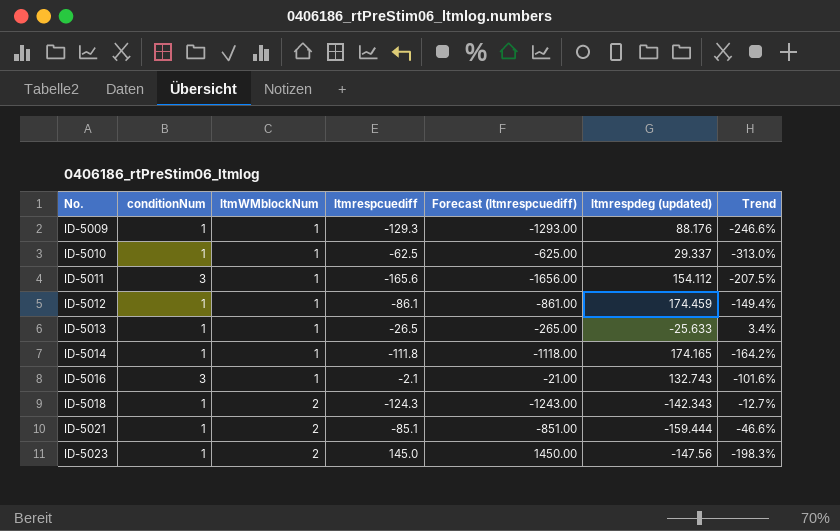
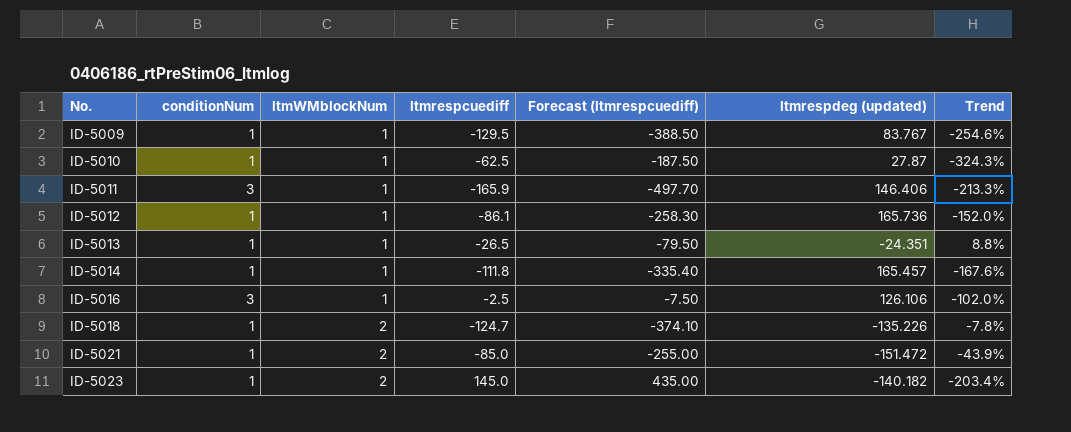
column Forecast (ltmrespcuediff) | formula: [ltmrespcuediff] * 10 -> [ltmrespcuediff] * 3
ID-5009 | ltmrespcuediff: -129.3 -> -129.5
ID-5009 | ltmrespdeg (updated): 88.176 -> 83.767
ID-5009 | Trend: -246.6% -> -254.6%
ID-5010 | ltmrespdeg (updated): 29.337 -> 27.87
ID-5010 | Trend: -313.0% -> -324.3%
ID-5011 | ltmrespcuediff: -165.6 -> -165.9
ID-5011 | ltmrespdeg (updated): 154.112 -> 146.406
ID-5011 | Trend: -207.5% -> -213.3%
ID-5012 | ltmrespdeg (updated): 174.459 -> 165.736
ID-5012 | Trend: -149.4% -> -152.0%
ID-5013 | ltmrespdeg (updated): -25.633 -> -24.351
ID-5013 | Trend: 3.4% -> 8.8%
ID-5014 | ltmrespdeg (updated): 174.165 -> 165.457
ID-5014 | Trend: -164.2% -> -167.6%
ID-5016 | ltmrespcuediff: -2.1 -> -2.5
ID-5016 | ltmrespdeg (updated): 132.743 -> 126.106
ID-5016 | Trend: -101.6% -> -102.0%
ID-5018 | ltmrespcuediff: -124.3 -> -124.7
ID-5018 | ltmrespdeg (updated): -142.343 -> -135.226
ID-5018 | Trend: -12.7% -> -7.8%
ID-5021 | ltmrespcuediff: -85.1 -> -85.0
ID-5021 | ltmrespdeg (updated): -159.444 -> -151.472
ID-5021 | Trend: -46.6% -> -43.9%
ID-5023 | ltmrespdeg (updated): -147.56 -> -140.182
ID-5023 | Trend: -198.3% -> -203.4%

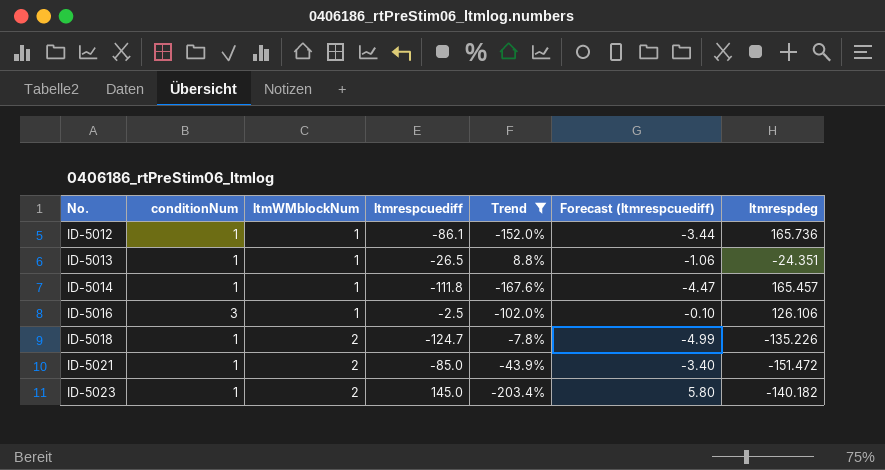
filter: none -> Trend >= -203.4%
column Trend | position: 7 -> 5
column Forecast (ltmrespcuediff) | formula: [ltmrespcuediff] * 3 -> [ltmrespcuediff] * 0.04
column name: ltmrespdeg (updated) -> ltmrespdeg

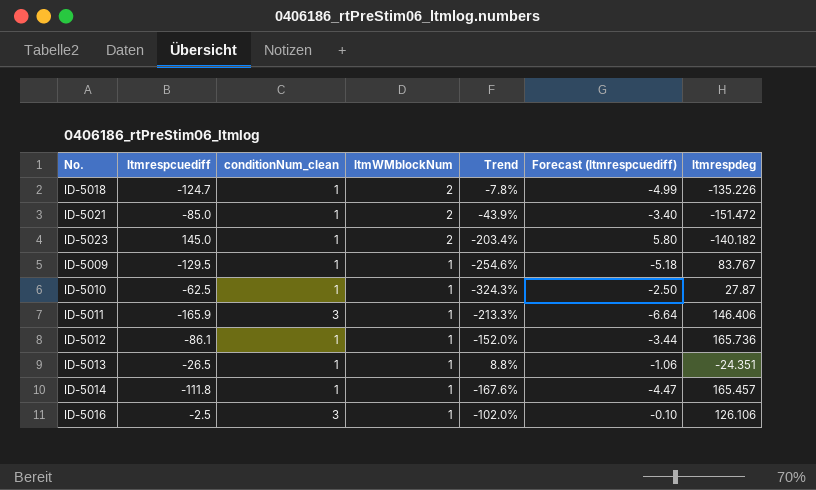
filter: Trend >= -203.4% -> none
row order: No. ascending -> ltmWMblockNum descending
column ltmrespcuediff | position: 4 -> 2
column name: conditionNum -> conditionNum_clean

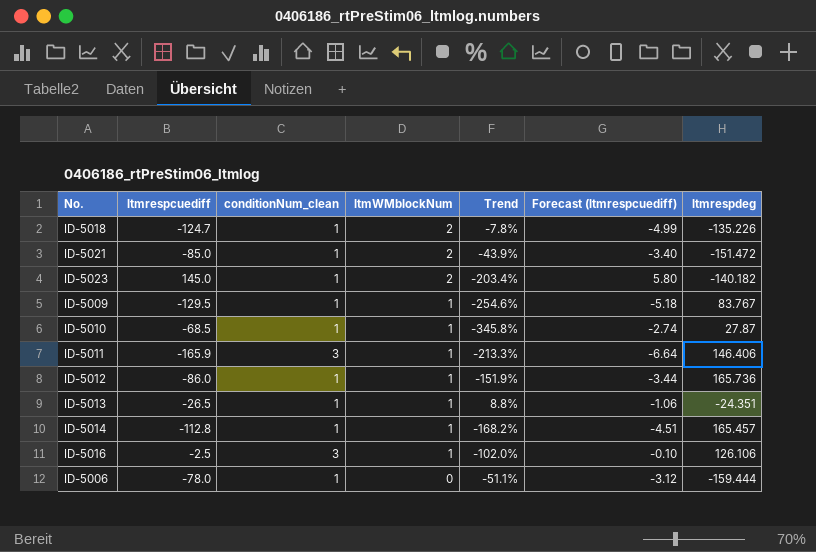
ID-5010 | ltmrespcuediff: -62.5 -> -68.5
ID-5010 | Trend: -324.3% -> -345.8%
ID-5010 | Forecast (ltmrespcuediff): -2.50 -> -2.74
ID-5012 | ltmrespcuediff: -86.1 -> -86.0
ID-5012 | Trend: -152.0% -> -151.9%
ID-5014 | ltmrespcuediff: -111.8 -> -112.8
ID-5014 | Trend: -167.6% -> -168.2%
ID-5014 | Forecast (ltmrespcuediff): -4.47 -> -4.51
row ID-5006: none -> -78.0 | 1 | 0 | -51.1% | -3.12 | -159.444

